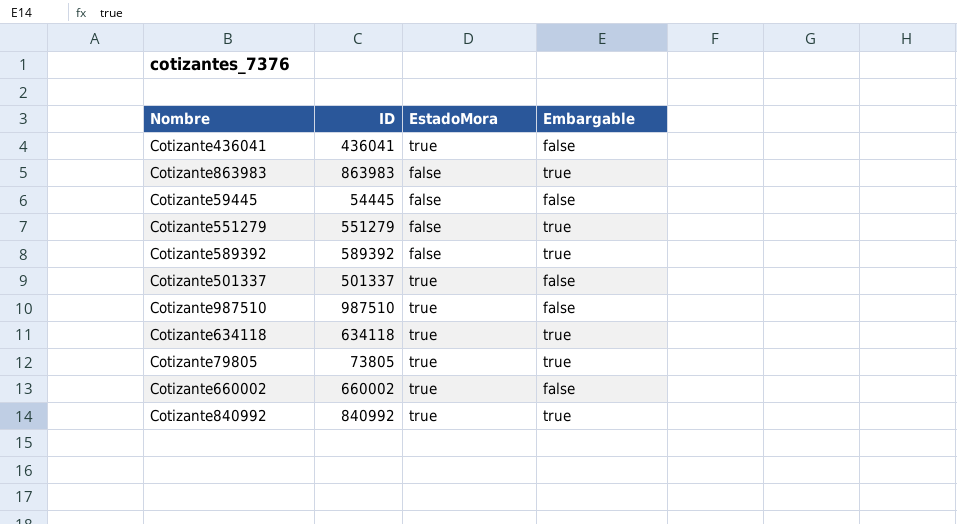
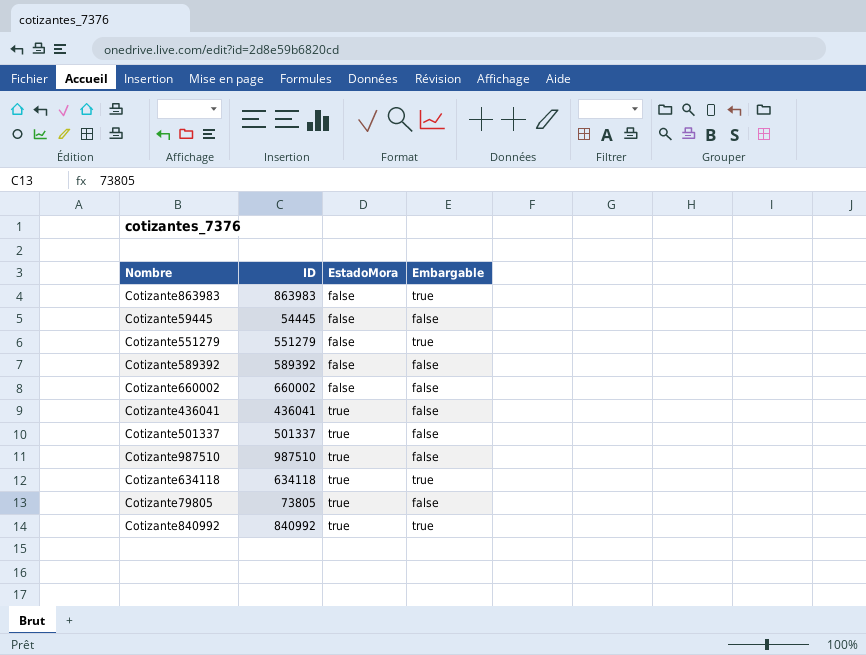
row order: none -> EstadoMora ascending
Cotizante589392 | Embargable: true -> false
Cotizante660002 | EstadoMora: true -> false
Cotizante79805 | Embargable: true -> false

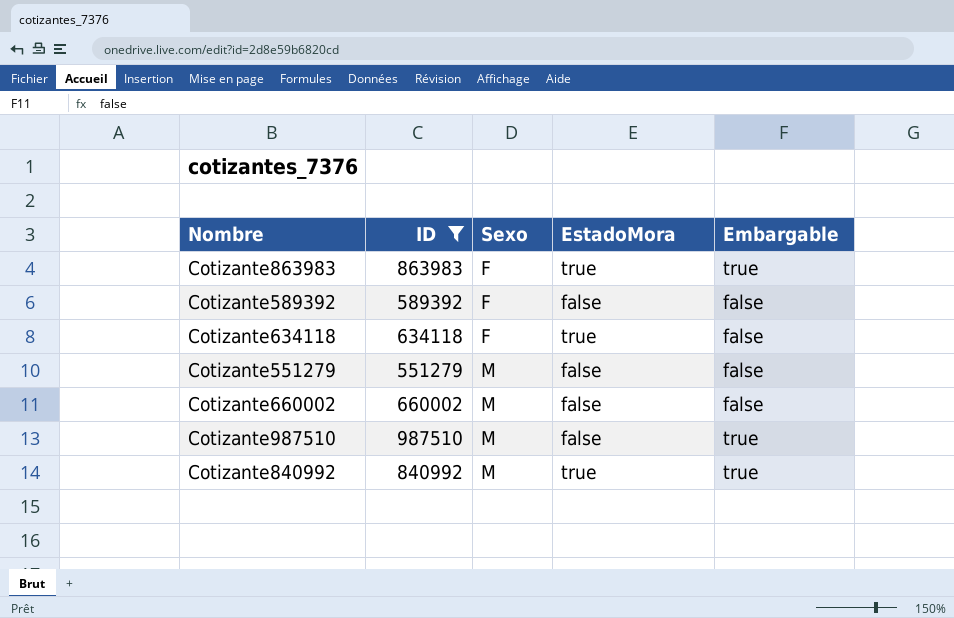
filter: none -> ID >= 551279
row order: EstadoMora ascending -> Sexo ascending
column Sexo | position: none -> 3
Cotizante863983 | EstadoMora: false -> true
Cotizante634118 | Embargable: true -> false
Cotizante551279 | Embargable: true -> false
Cotizante987510 | EstadoMora: true -> false
Cotizante987510 | Embargable: false -> true

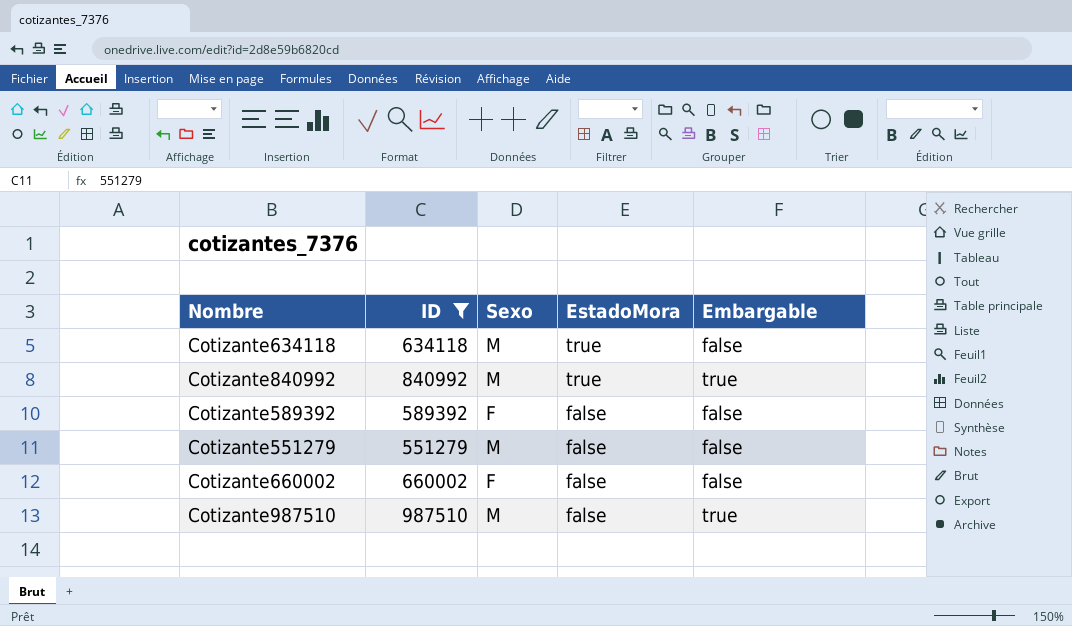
row order: Sexo ascending -> EstadoMora descending
row Cotizante863983: 863983 | F | true | true -> none
Cotizante634118 | Sexo: F -> M
Cotizante660002 | Sexo: M -> F

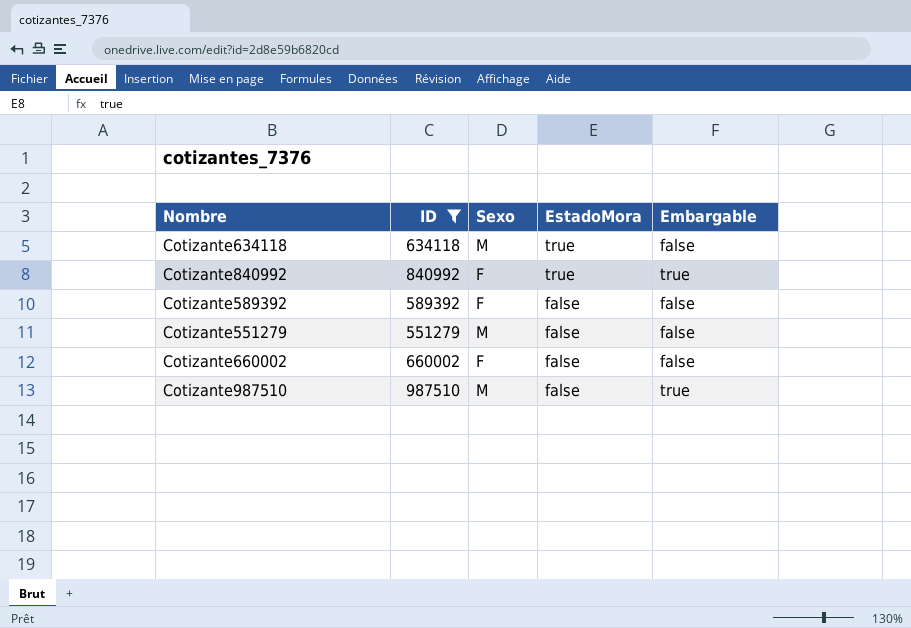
Cotizante840992 | Sexo: M -> F

